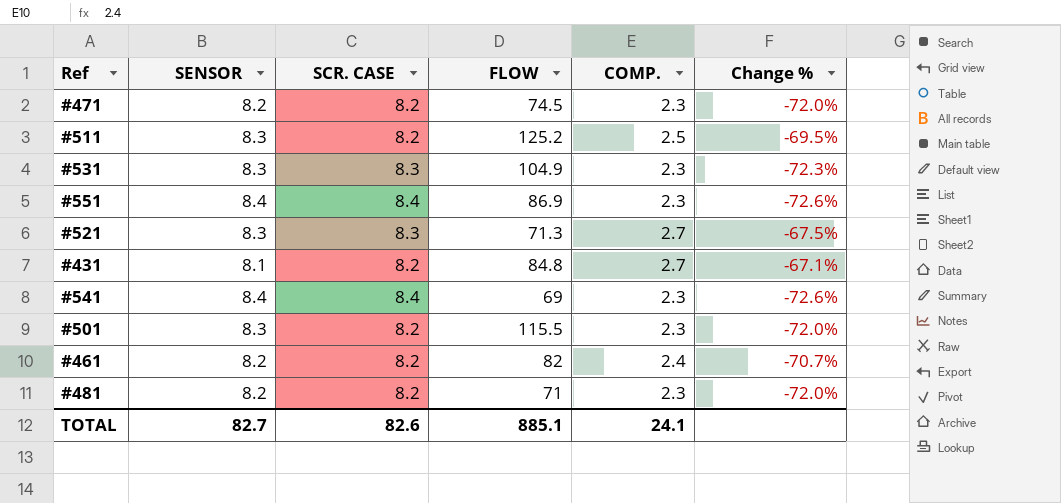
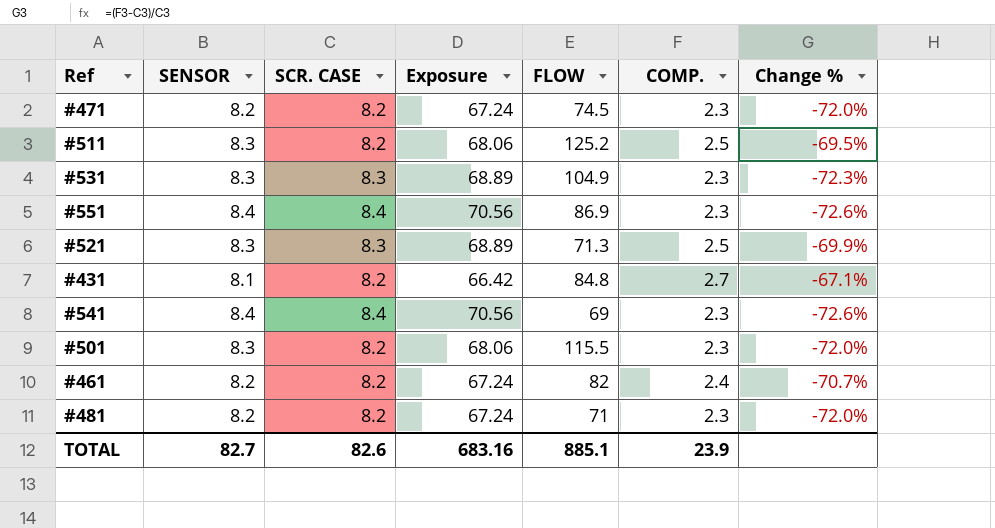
column Exposure | formula: none -> [SENSOR] * [SCR. CASE]
#521 | COMP.: 2.7 -> 2.5
#521 | Change %: -67.5% -> -69.9%
TOTAL | COMP.: 24.1 -> 23.9

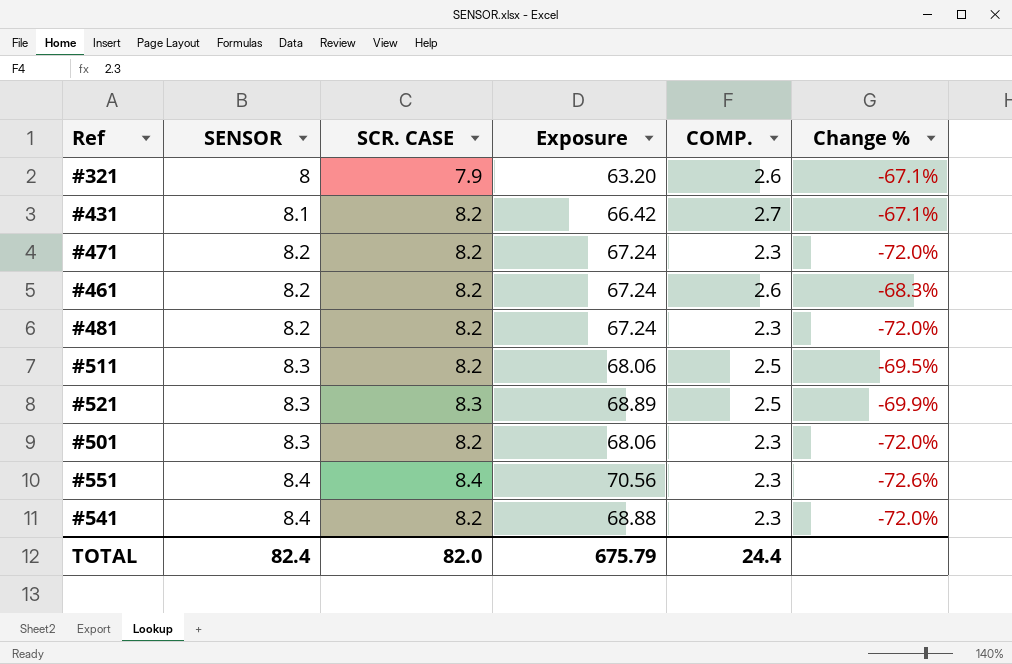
row order: none -> SENSOR ascending
column FLOW | position: 5 -> none
row #531: 8.3 | 8.3 | 68.89 | 104.9 | 2.3 | -72.3% -> none
row #321: none -> 8 | 7.9 | 63.20 | 2.6 | -67.1%
#461 | COMP.: 2.4 -> 2.6
#461 | Change %: -70.7% -> -68.3%
#541 | SCR. CASE: 8.4 -> 8.2
#541 | Exposure: 70.56 -> 68.88
#541 | Change %: -72.6% -> -72.0%
TOTAL | SENSOR: 82.7 -> 82.4
TOTAL | SCR. CASE: 82.6 -> 82.0
TOTAL | Exposure: 683.16 -> 675.79
TOTAL | COMP.: 23.9 -> 24.4

